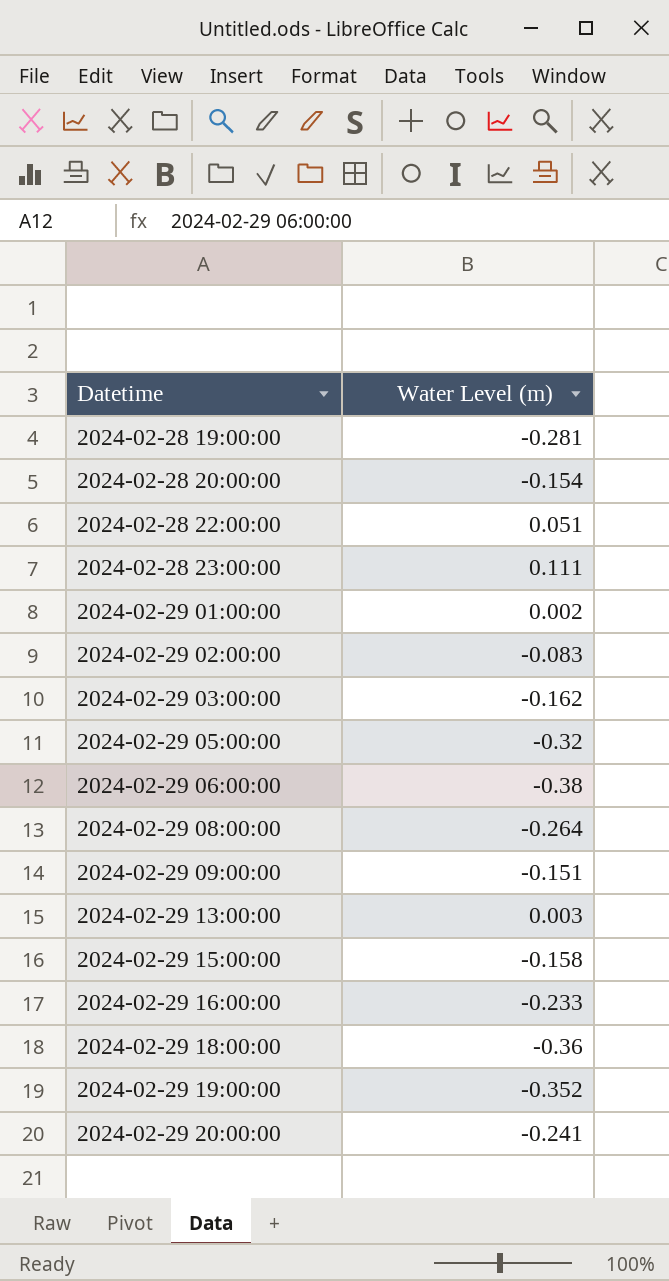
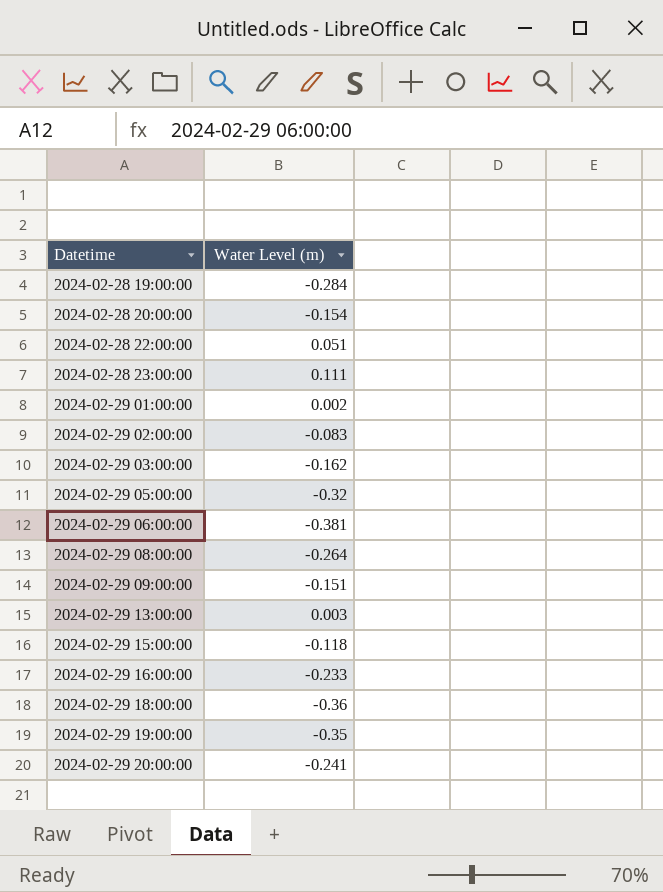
2024-02-28 19:00:00 | Water Level (m): -0.281 -> -0.284
2024-02-29 06:00:00 | Water Level (m): -0.38 -> -0.381
2024-02-29 15:00:00 | Water Level (m): -0.158 -> -0.118
2024-02-29 19:00:00 | Water Level (m): -0.352 -> -0.35

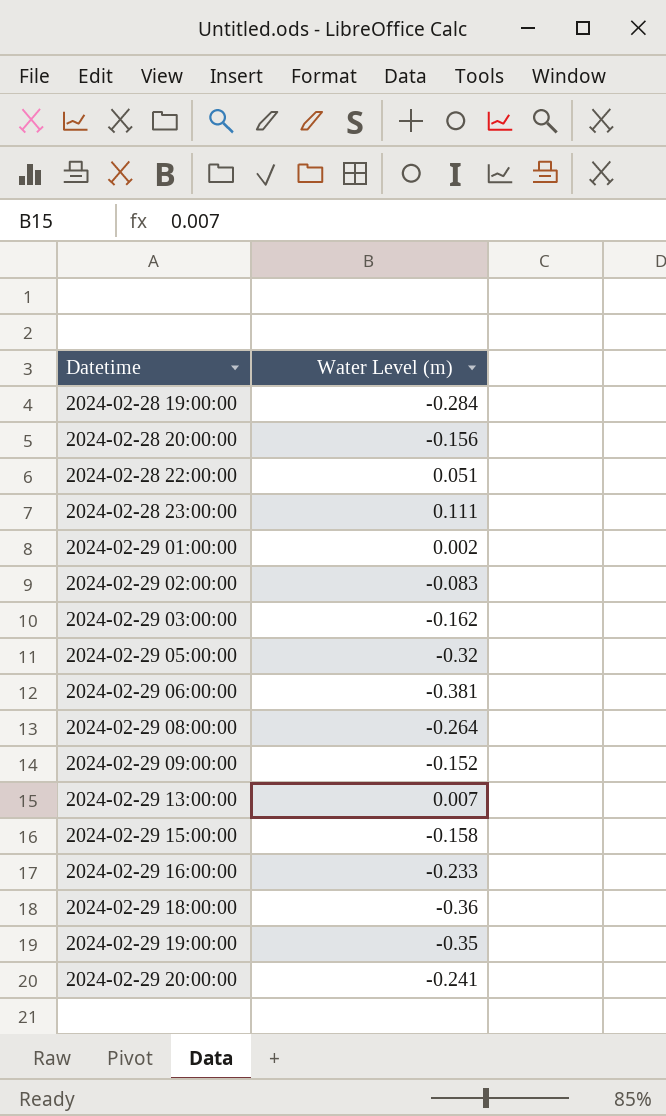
2024-02-28 20:00:00 | Water Level (m): -0.154 -> -0.156
2024-02-29 09:00:00 | Water Level (m): -0.151 -> -0.152
2024-02-29 13:00:00 | Water Level (m): 0.003 -> 0.007
2024-02-29 15:00:00 | Water Level (m): -0.118 -> -0.158

